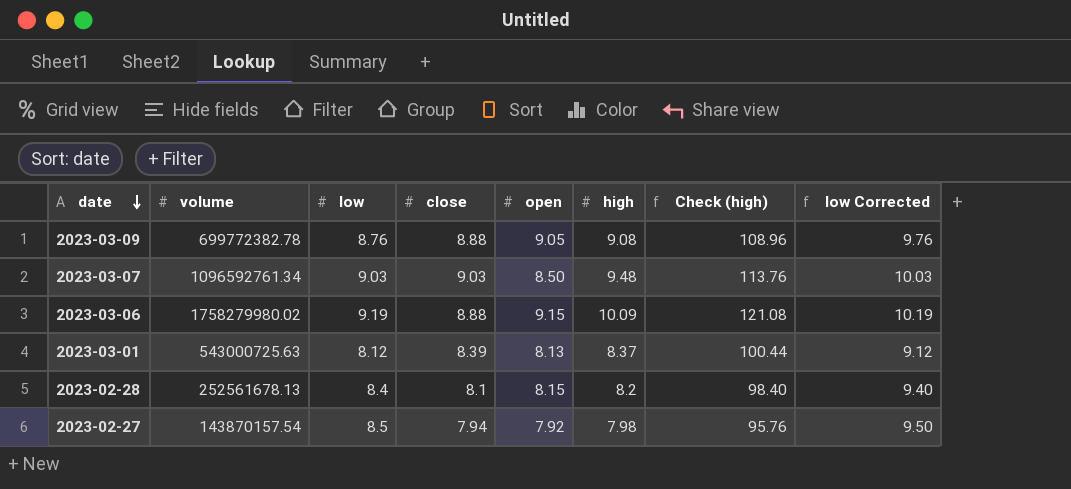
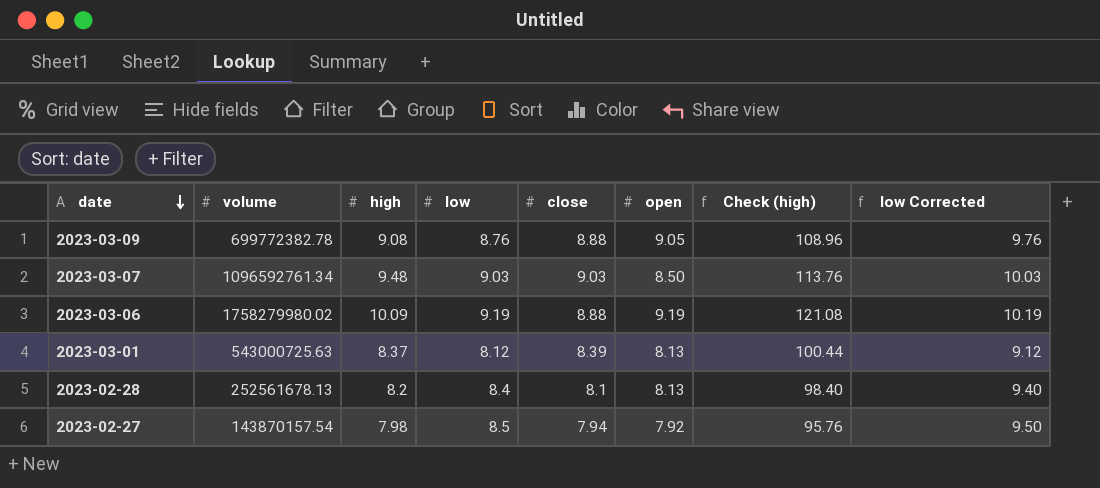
column high | position: 6 -> 3
2023-03-06 | open: 9.15 -> 9.19
2023-02-28 | open: 8.15 -> 8.13

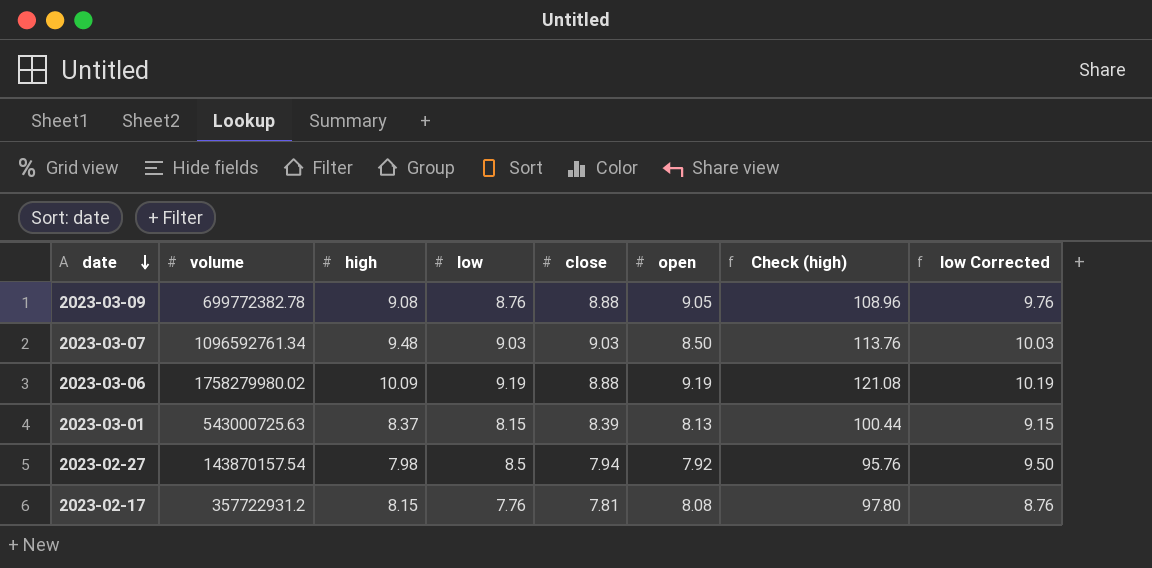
row 2023-02-28: 252561678.13 | 8.2 | 8.4 | 8.1 | 8.13 | 98.40 | 9.40 -> none
2023-03-01 | low: 8.12 -> 8.15
2023-03-01 | low Corrected: 9.12 -> 9.15
row 2023-02-17: none -> 357722931.2 | 8.15 | 7.76 | 7.81 | 8.08 | 97.80 | 8.76

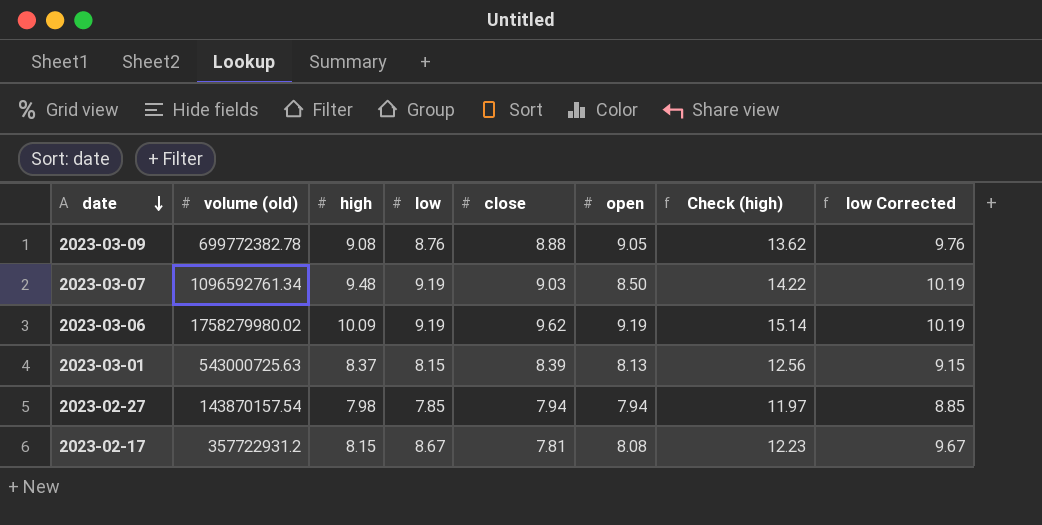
column name: volume -> volume (old)
column Check (high) | formula: [high] * 12 -> [high] * 1.5
2023-03-07 | low: 9.03 -> 9.19
2023-03-07 | low Corrected: 10.03 -> 10.19
2023-03-06 | close: 8.88 -> 9.62
2023-02-27 | low: 8.5 -> 7.85
2023-02-27 | open: 7.92 -> 7.94
2023-02-27 | low Corrected: 9.50 -> 8.85
2023-02-17 | low: 7.76 -> 8.67
2023-02-17 | low Corrected: 8.76 -> 9.67

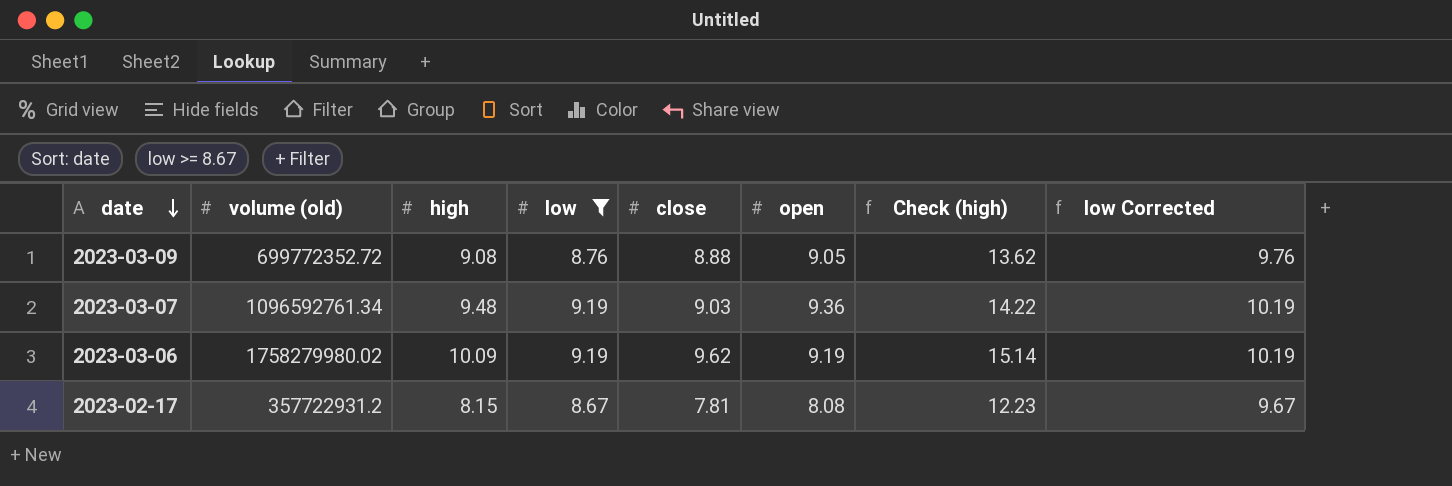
filter: none -> low >= 8.67
2023-03-09 | volume (old): 699772382.78 -> 699772352.72
2023-03-07 | open: 8.50 -> 9.36

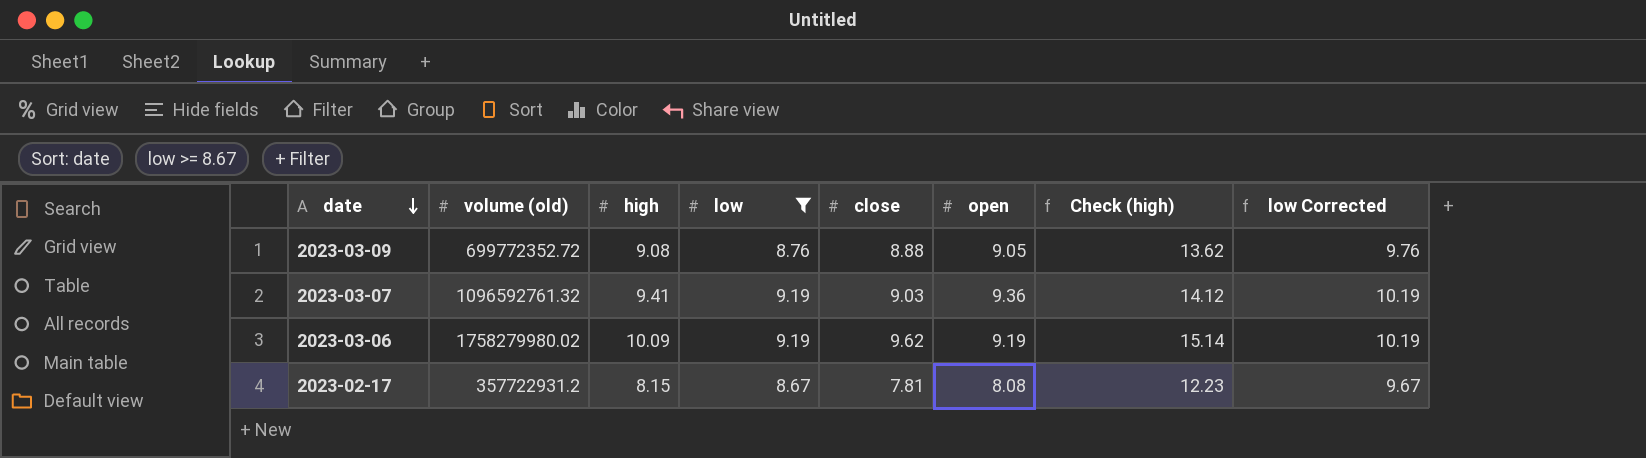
2023-03-07 | volume (old): 1096592761.34 -> 1096592761.32
2023-03-07 | high: 9.48 -> 9.41
2023-03-07 | Check (high): 14.22 -> 14.12

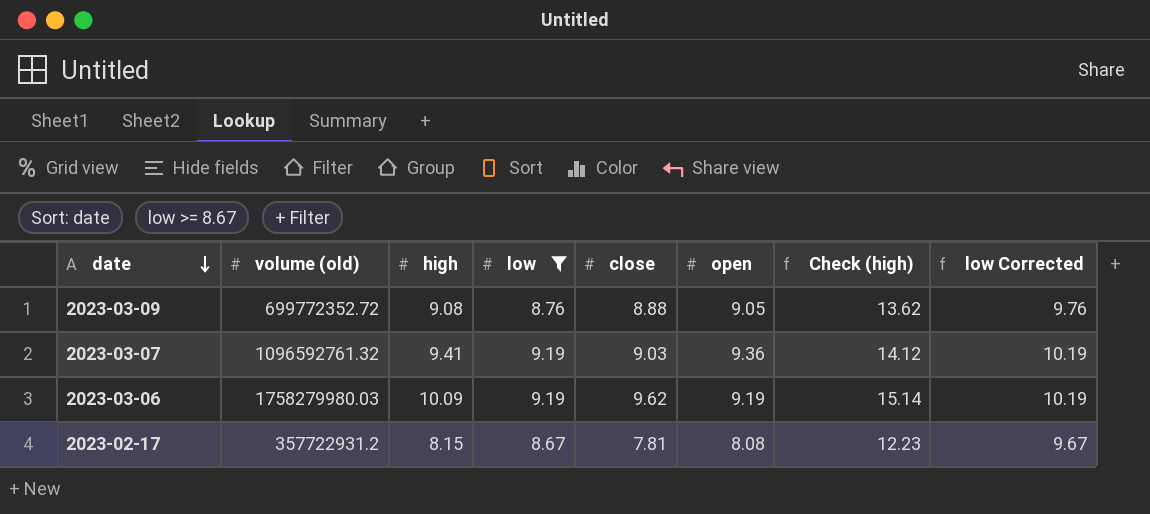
2023-03-06 | volume (old): 1758279980.02 -> 1758279980.03

